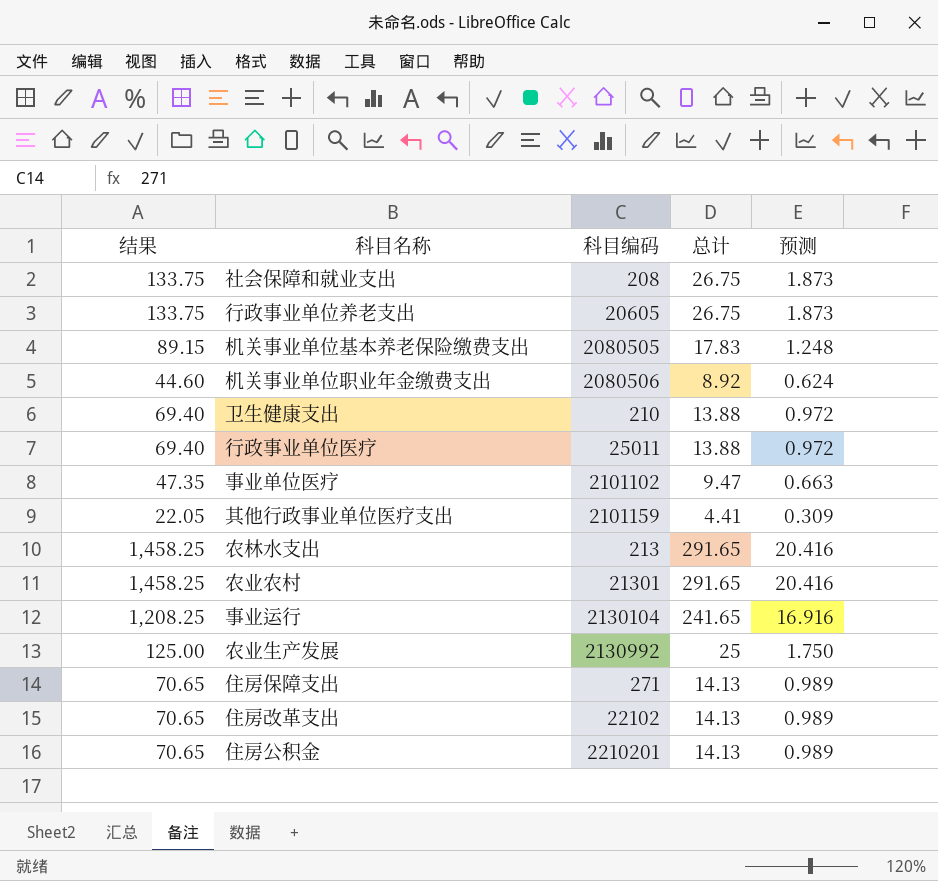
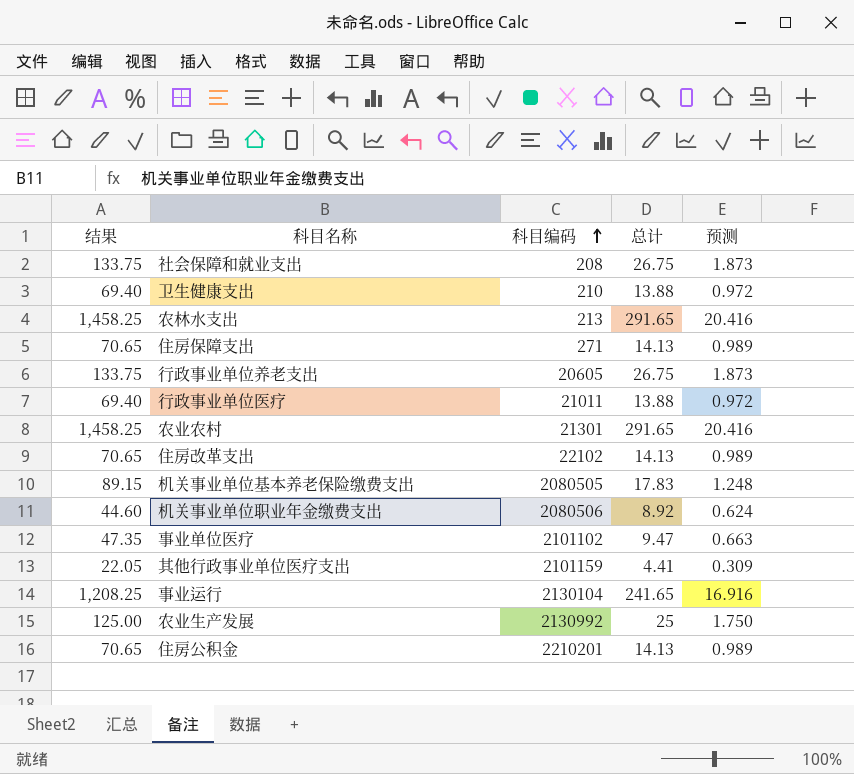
row order: none -> 科目编码 ascending
行政事业单位医疗 | 科目编码: 25011 -> 21011

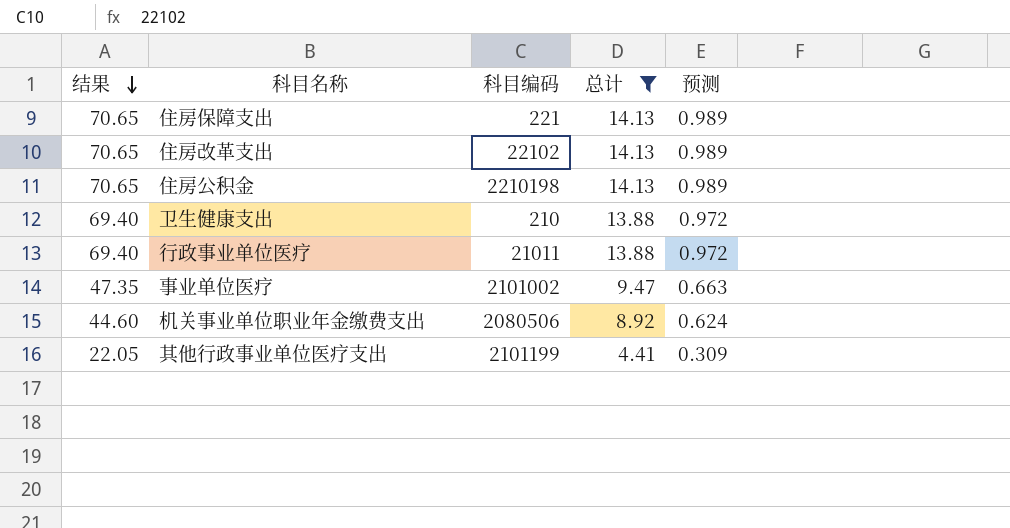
filter: none -> 总计 <= 14.13
row order: 科目编码 ascending -> 结果 descending
住房保障支出 | 科目编码: 271 -> 221
住房公积金 | 科目编码: 2210201 -> 2210198
事业单位医疗 | 科目编码: 2101102 -> 2101002
其他行政事业单位医疗支出 | 科目编码: 2101159 -> 2101199

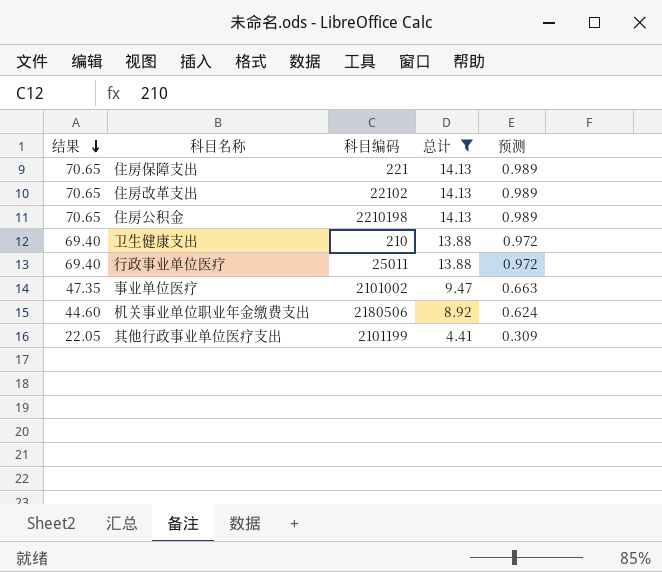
行政事业单位医疗 | 科目编码: 21011 -> 25011
机关事业单位职业年金缴费支出 | 科目编码: 2080506 -> 2180506

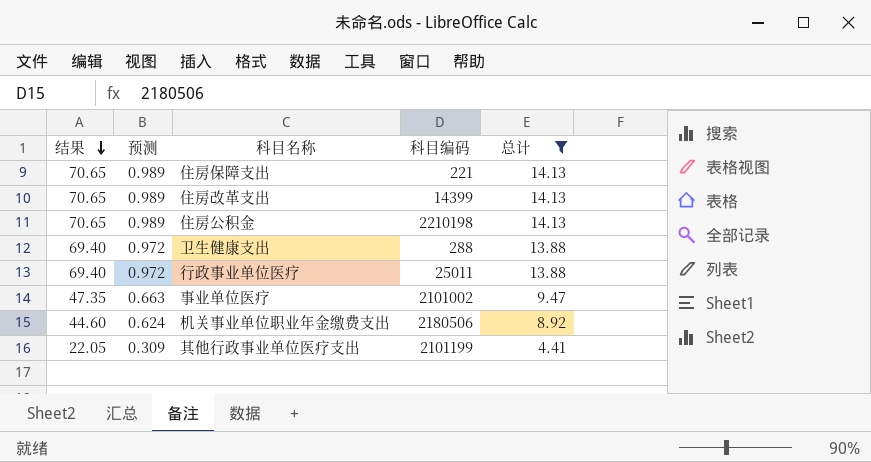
column 预测 | position: 5 -> 2
住房改革支出 | 科目编码: 22102 -> 14399
卫生健康支出 | 科目编码: 210 -> 288

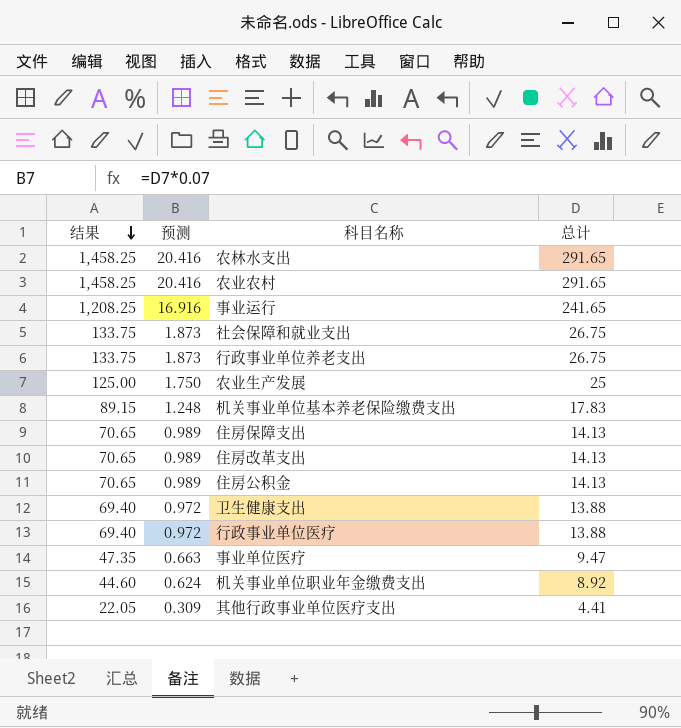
filter: 总计 <= 14.13 -> none
column 科目编码 | position: 4 -> none

